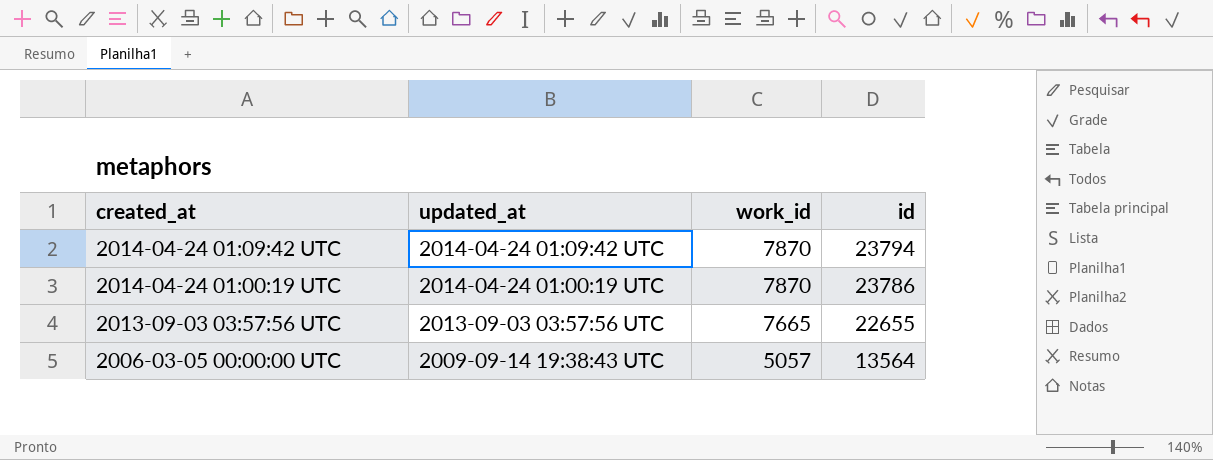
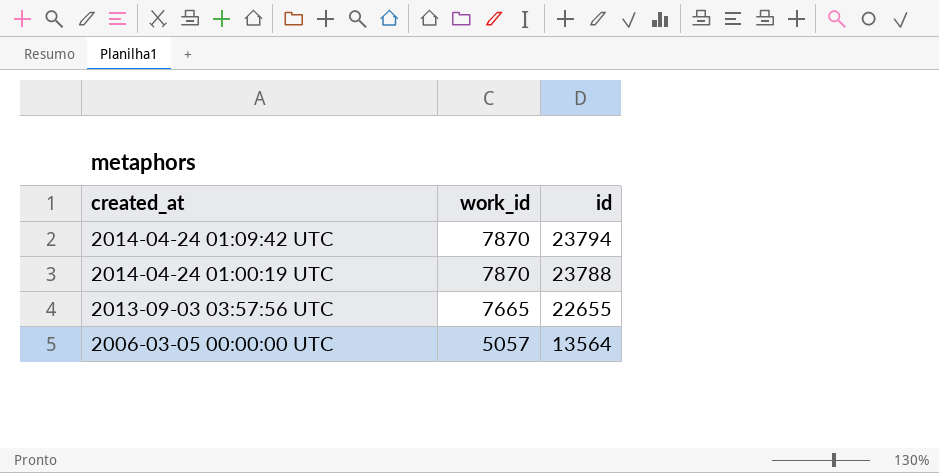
column updated_at | position: 2 -> none
2014-04-24 01:00:19 UTC | id: 23786 -> 23788

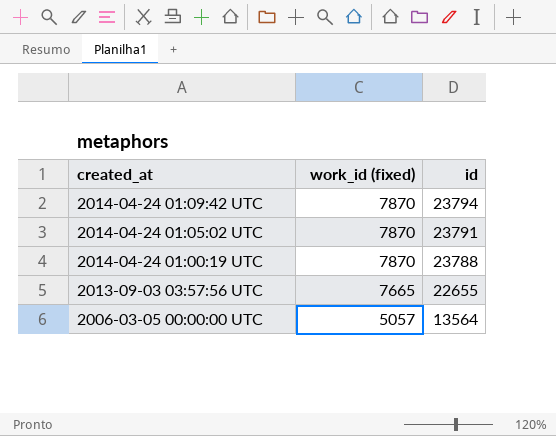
column name: work_id -> work_id (fixed)
row 2014-04-24 01:05:02 UTC: none -> 7870 | 23791

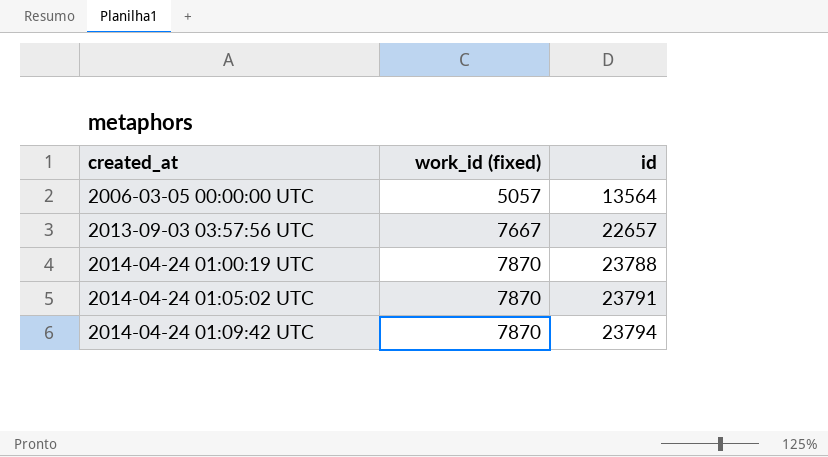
row order: created_at descending -> created_at ascending
2013-09-03 03:57:56 UTC | work_id (fixed): 7665 -> 7667
2013-09-03 03:57:56 UTC | id: 22655 -> 22657

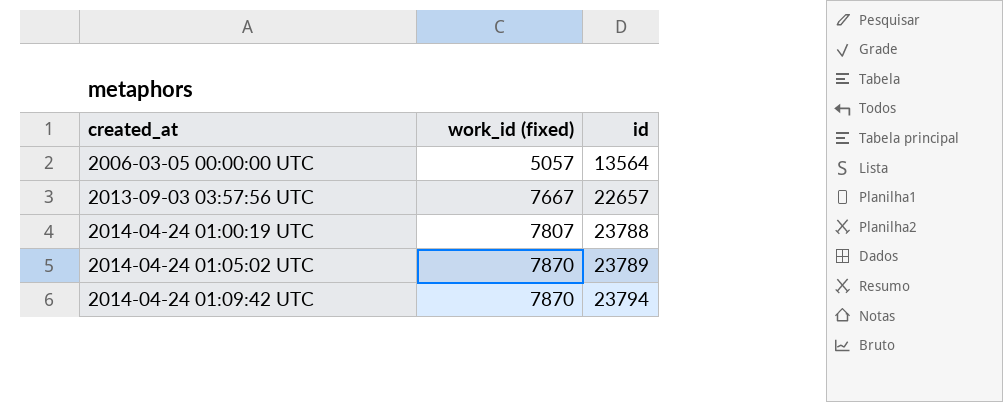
2014-04-24 01:00:19 UTC | work_id (fixed): 7870 -> 7807
2014-04-24 01:05:02 UTC | id: 23791 -> 23789

